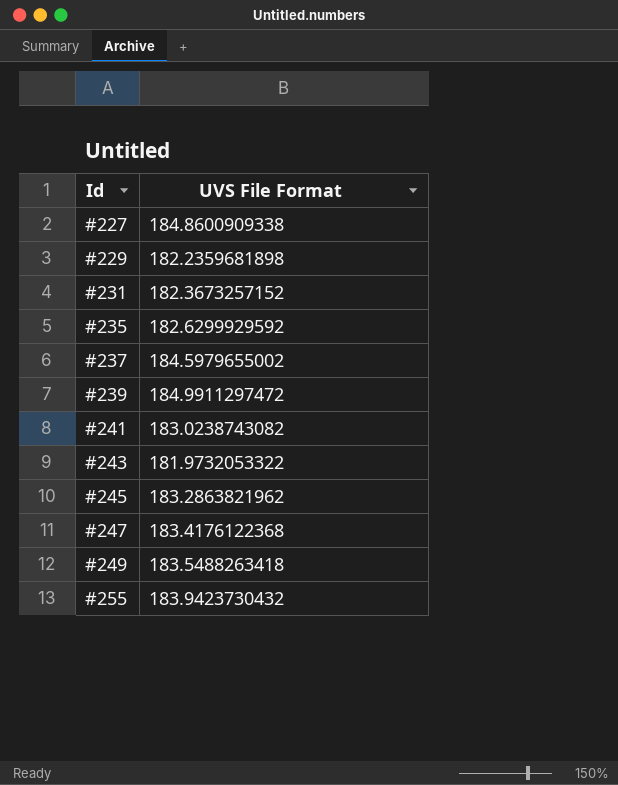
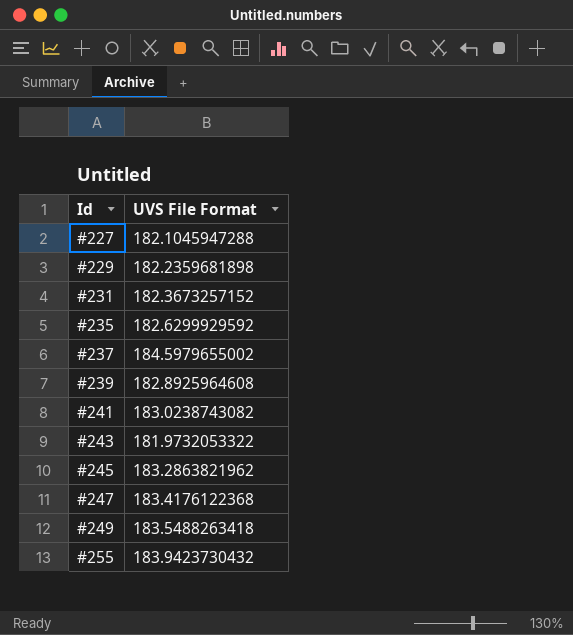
#227 | UVS File Format: 184.8600909338 -> 182.1045947288
#239 | UVS File Format: 184.9911297472 -> 182.8925964608

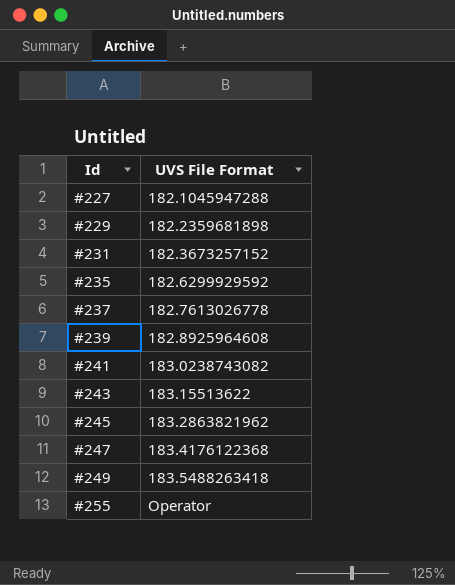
#237 | UVS File Format: 184.5979655002 -> 182.7613026778
#243 | UVS File Format: 181.9732053322 -> 183.15513622
#255 | UVS File Format: 183.9423730432 -> Operator

